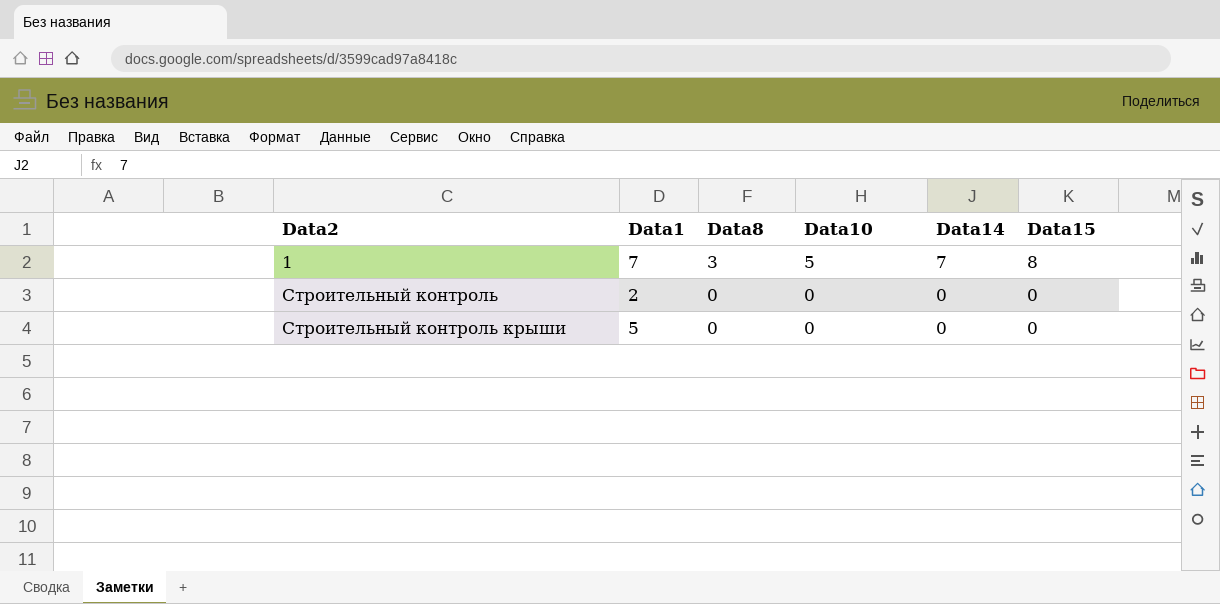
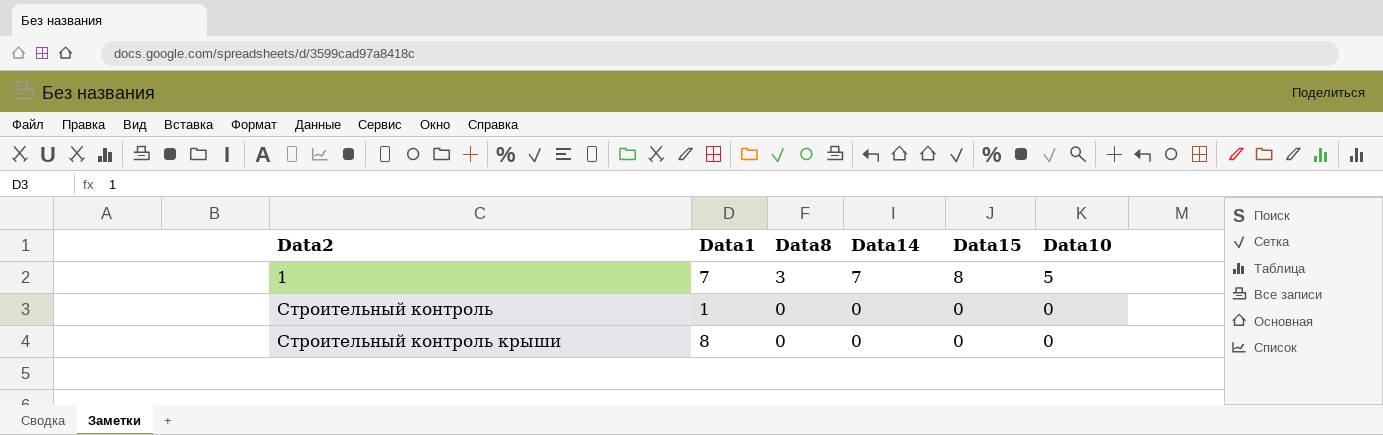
column Data10 | position: 4 -> 6
Строительный контроль | Data1: 2 -> 1
Строительный контроль крыши | Data1: 5 -> 8

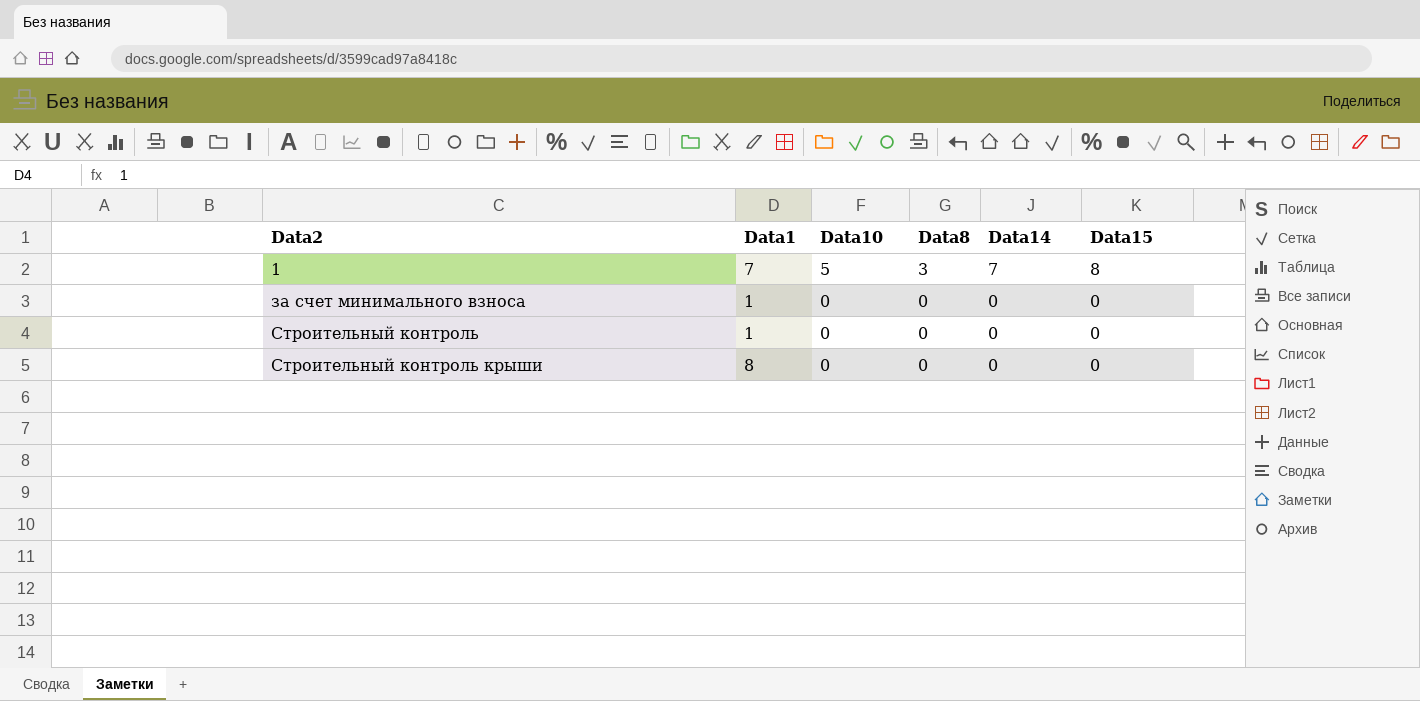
column Data10 | position: 6 -> 3
row за счет минимального взноса: none -> 1 | 0 | 0 | 0 | 0

